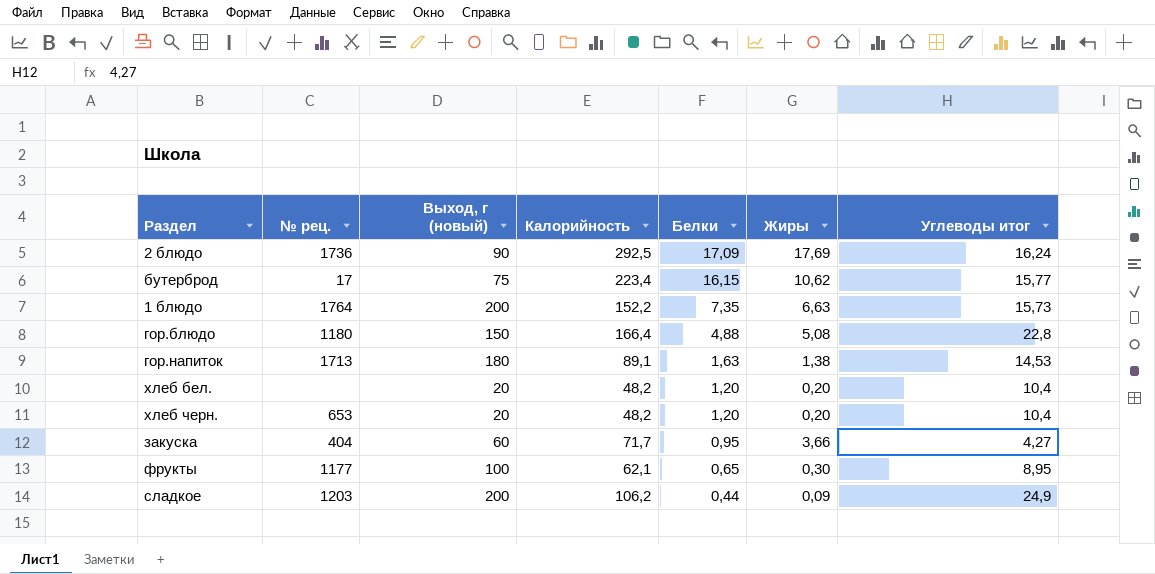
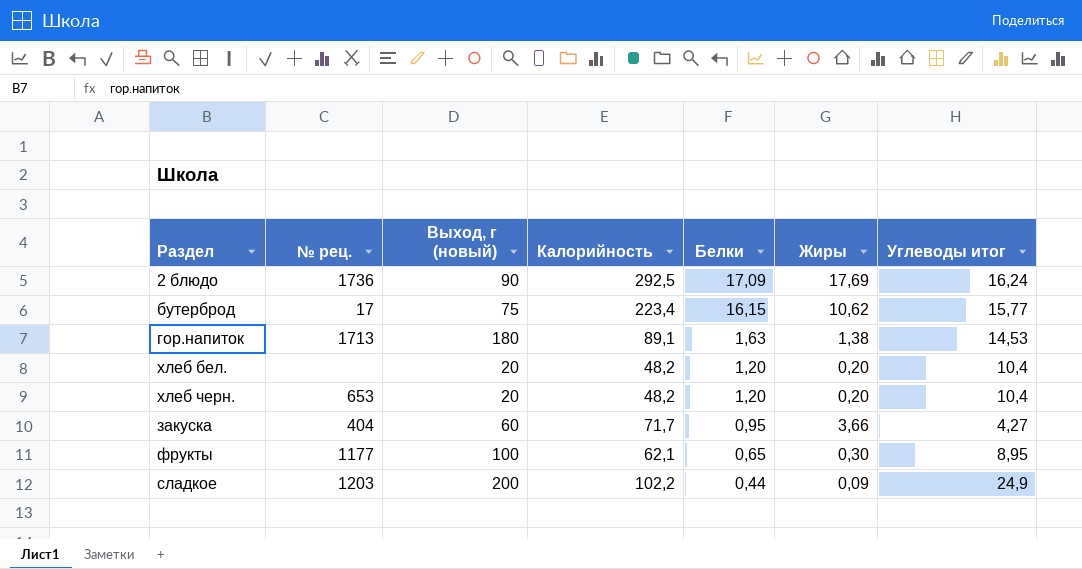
row 1 блюдо: 1764 | 200 | 152,2 | 7,35 | 6,63 | 15,73 -> none
row гор.блюдо: 1180 | 150 | 166,4 | 4,88 | 5,08 | 22,8 -> none
сладкое | Калорийность: 106,2 -> 102,2

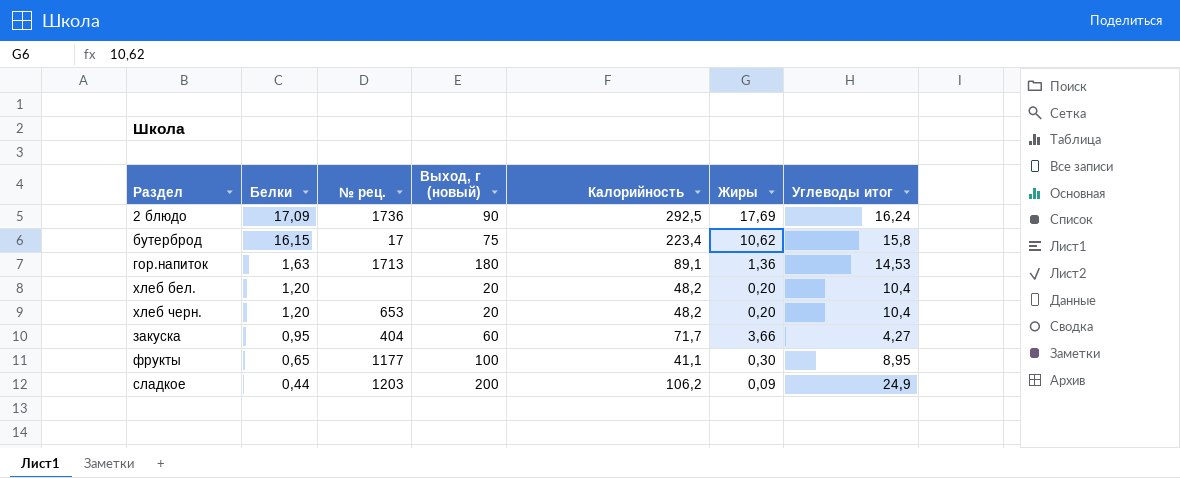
column Белки | position: 5 -> 2
бутерброд | Углеводы итог: 15,77 -> 15,8
гор.напиток | Жиры: 1,38 -> 1,36
фрукты | Калорийность: 62,1 -> 41,1
сладкое | Калорийность: 102,2 -> 106,2

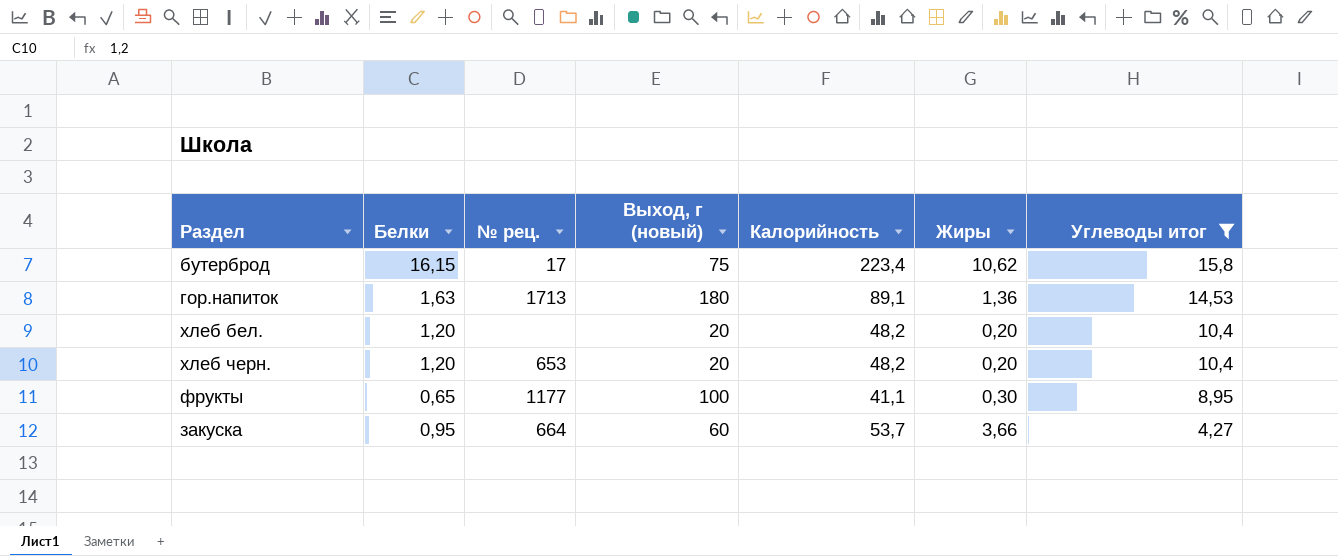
filter: none -> Углеводы итог <= 15,8
row order: Белки descending -> Углеводы итог descending
закуска | № рец.: 404 -> 664
закуска | Калорийность: 71,7 -> 53,7

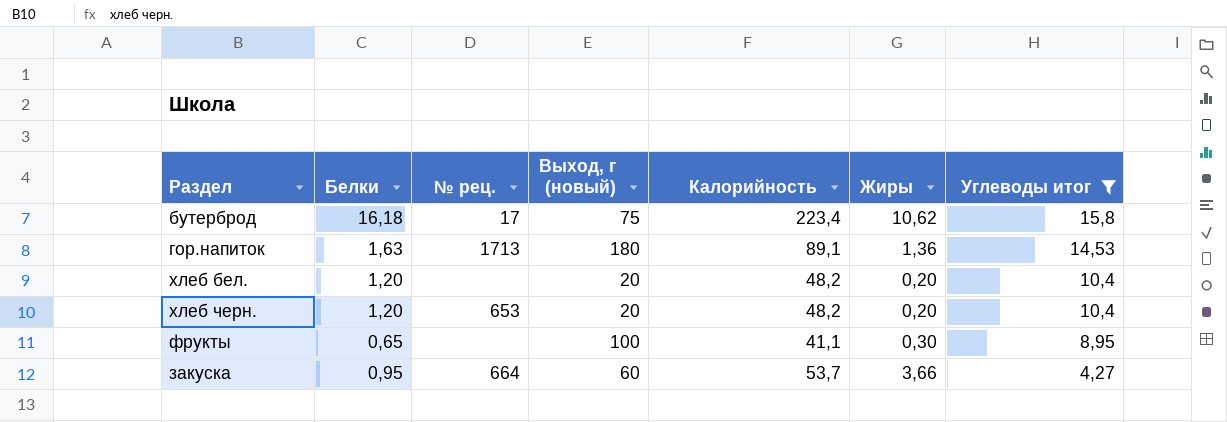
бутерброд | Белки: 16,15 -> 16,18
фрукты | № рец.: 1177 -> none

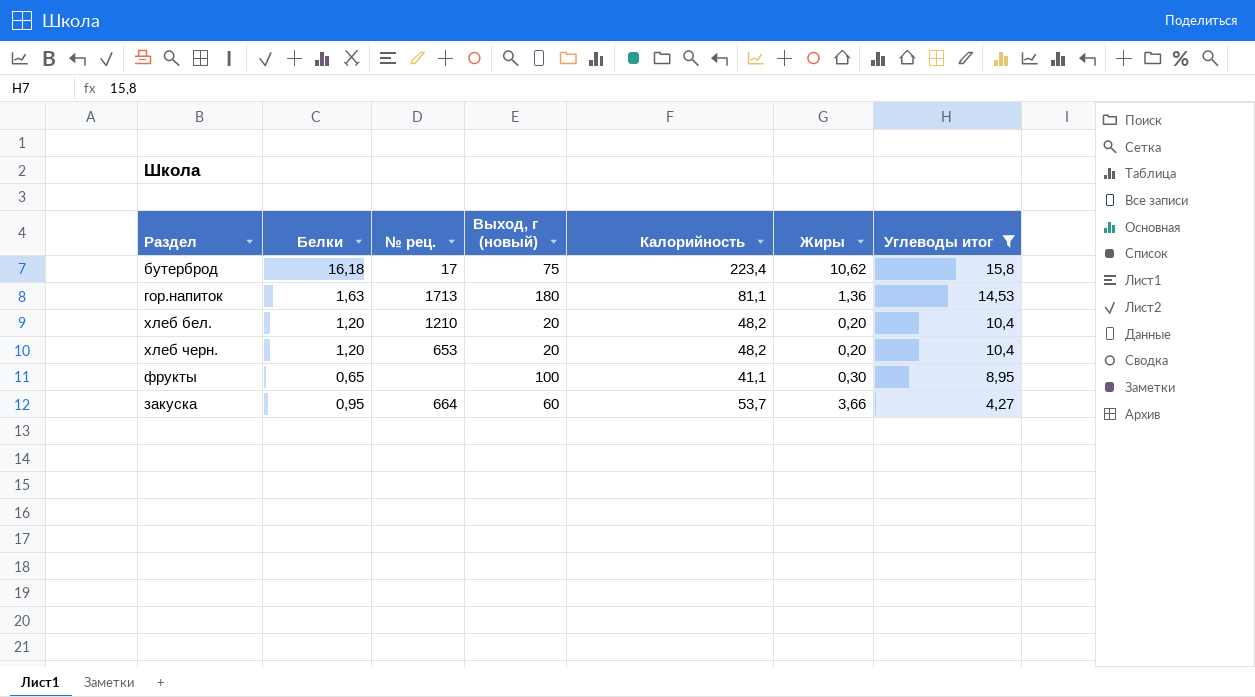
гор.напиток | Калорийность: 89,1 -> 81,1
хлеб бел. | № рец.: none -> 1210

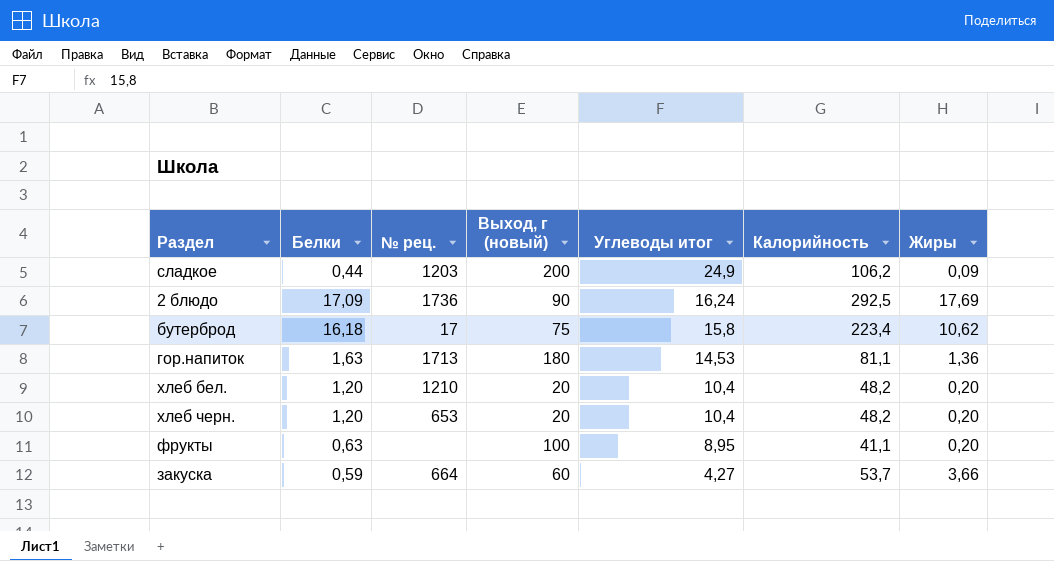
filter: Углеводы итог <= 15,8 -> none
column Углеводы итог | position: 7 -> 5
фрукты | Белки: 0,65 -> 0,63
фрукты | Жиры: 0,30 -> 0,20
закуска | Белки: 0,95 -> 0,59

